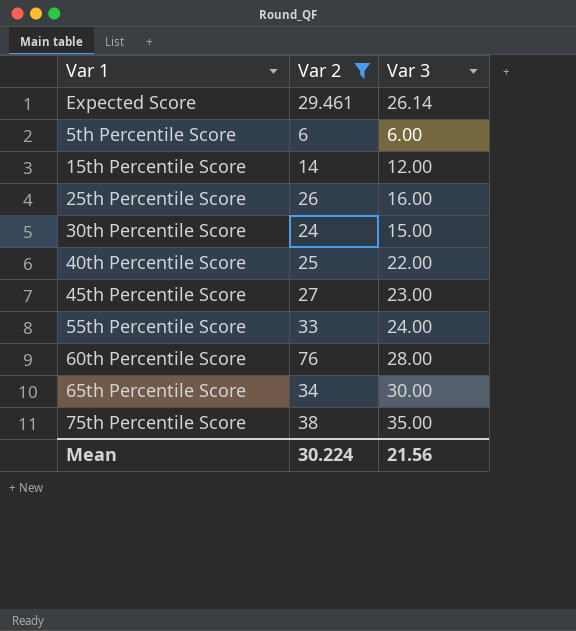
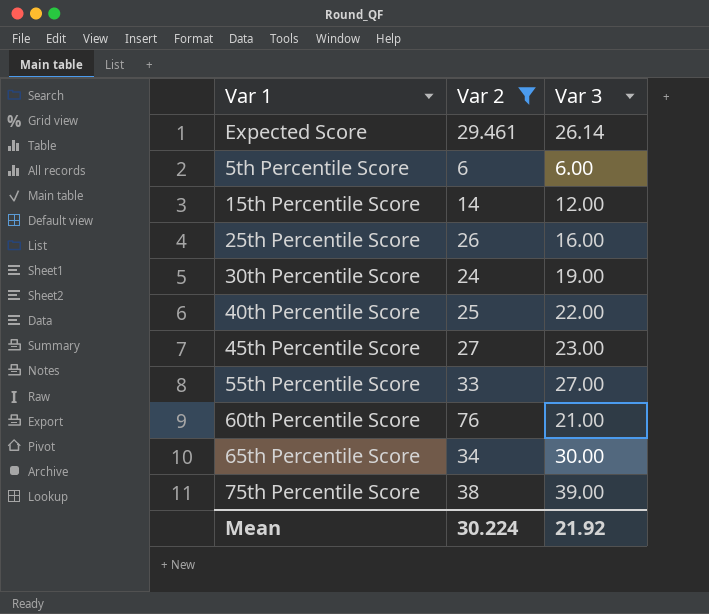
30th Percentile Score | Var 3: 15.00 -> 19.00
55th Percentile Score | Var 3: 24.00 -> 27.00
60th Percentile Score | Var 3: 28.00 -> 21.00
75th Percentile Score | Var 3: 35.00 -> 39.00
Mean | Var 3: 21.56 -> 21.92

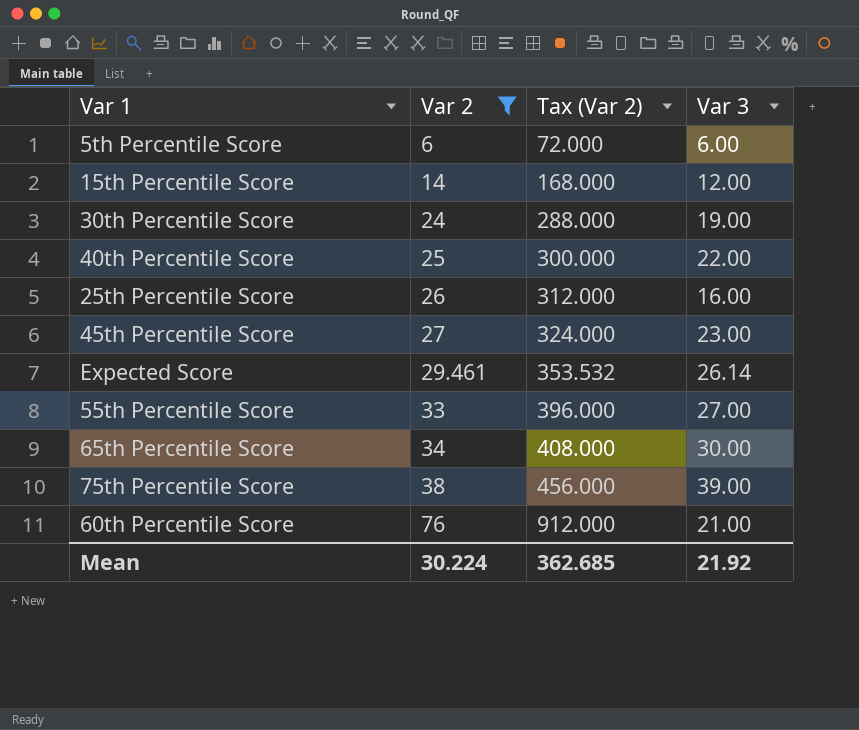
row order: none -> Var 2 ascending
column Tax (Var 2) | formula: none -> [Var 2] * 12

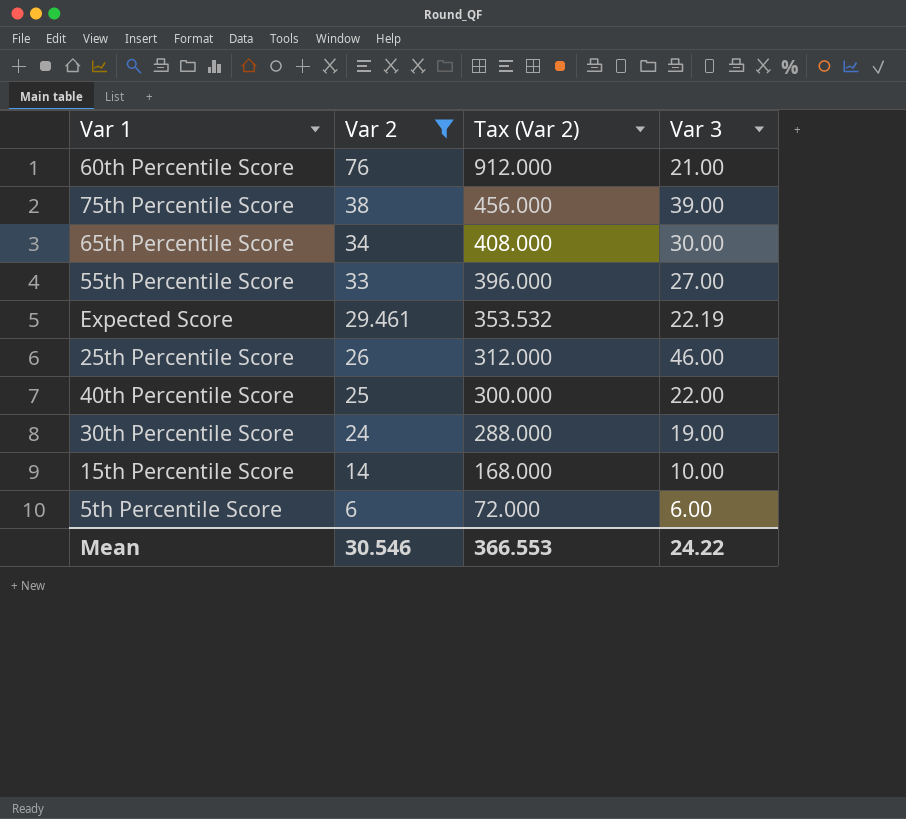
row order: Var 2 ascending -> Var 2 descending
row 45th Percentile Score: 27 | 324.000 | 23.00 -> none
Expected Score | Var 3: 26.14 -> 22.19
25th Percentile Score | Var 3: 16.00 -> 46.00
15th Percentile Score | Var 3: 12.00 -> 10.00
Mean | Var 2: 30.224 -> 30.546
Mean | Tax (Var 2): 362.685 -> 366.553
Mean | Var 3: 21.92 -> 24.22

